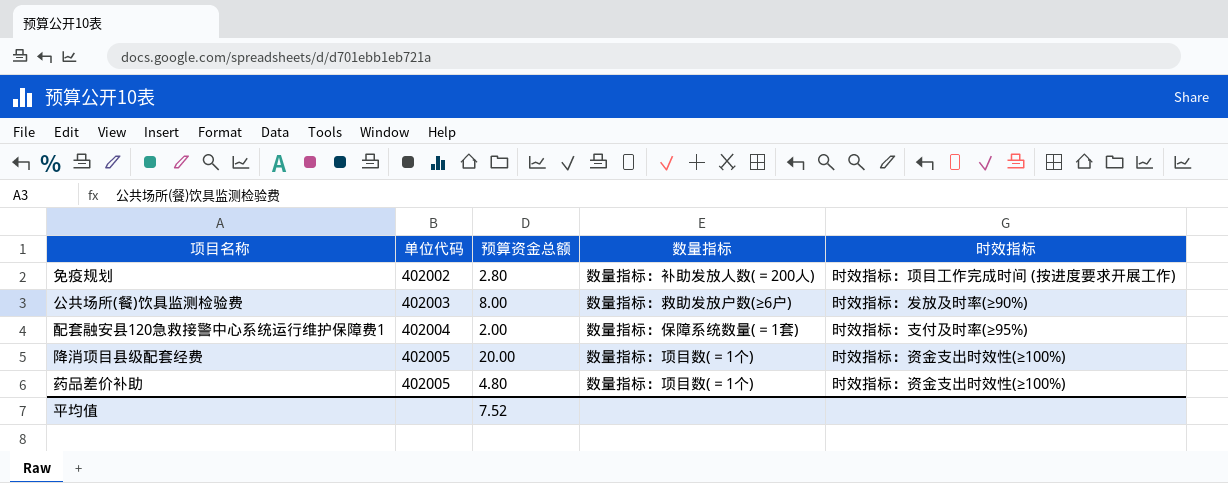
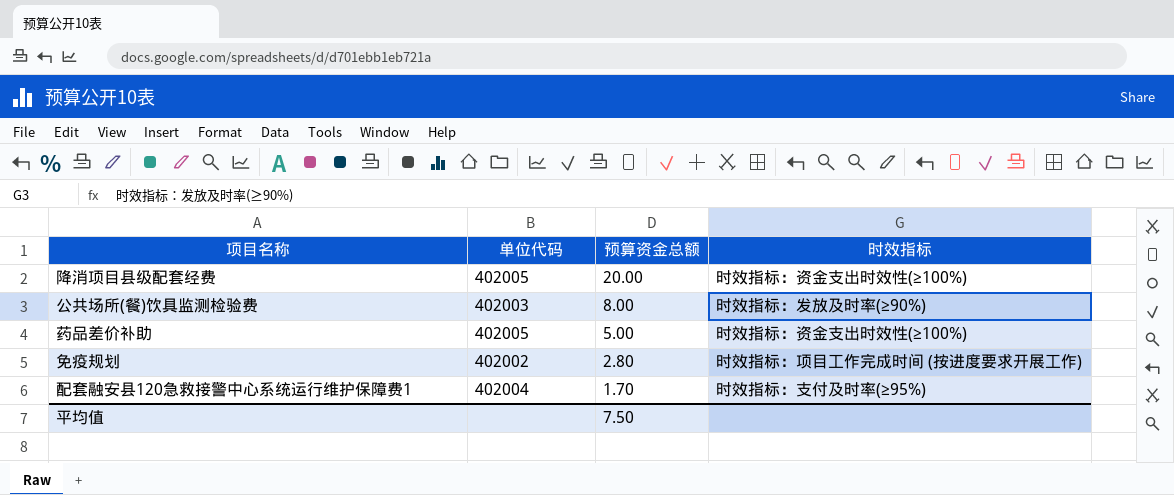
row order: 单位代码 ascending -> 预算资金总额 descending
column 数量指标 | position: 4 -> none
药品差价补助 | 预算资金总额: 4.80 -> 5.00
配套融安县120急救接警中心系统运行维护保障费1 | 预算资金总额: 2.00 -> 1.70
平均值 | 预算资金总额: 7.52 -> 7.50

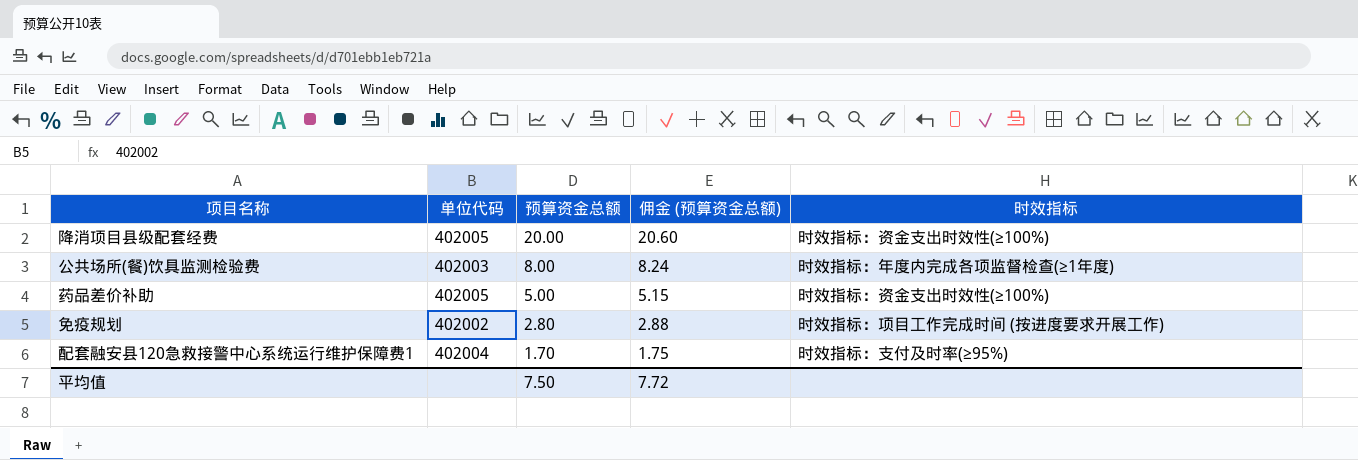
column 佣金 (预算资金总额) | formula: none -> [预算资金总额] * 1.03
公共场所(餐)饮具监测检验费 | 时效指标: 时效指标：发放及时率(≥90%) -> 时效指标：年度内完成各项监督检查(≥1年度)

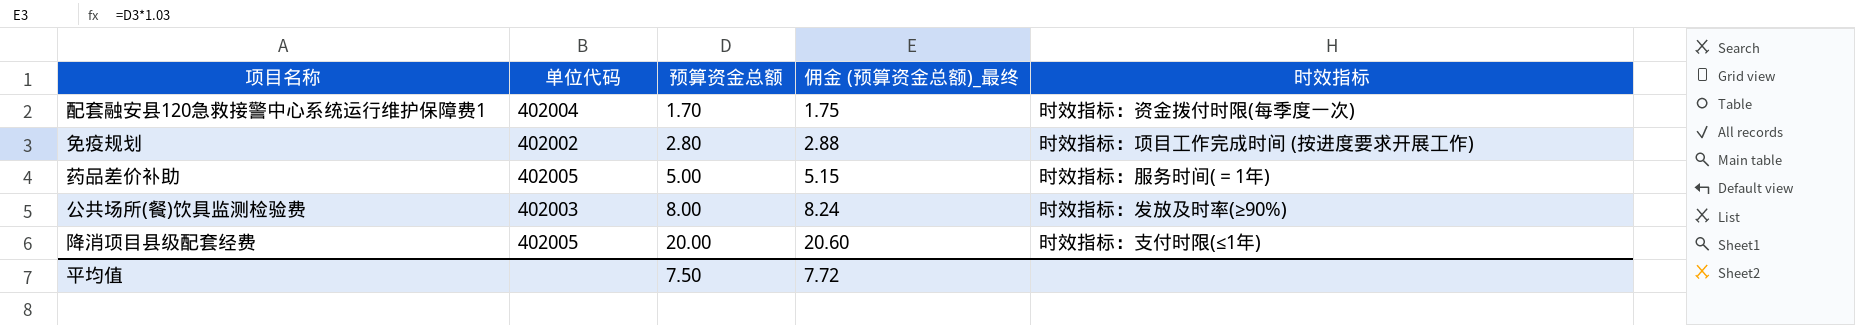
row order: 预算资金总额 descending -> 预算资金总额 ascending
column name: 佣金 (预算资金总额) -> 佣金 (预算资金总额)_最终
配套融安县120急救接警中心系统运行维护保障费1 | 时效指标: 时效指标：支付及时率(≥95%) -> 时效指标：资金拨付时限(每季度一次)
药品差价补助 | 时效指标: 时效指标：资金支出时效性(≥100%) -> 时效指标：服务时间(＝1年)
公共场所(餐)饮具监测检验费 | 时效指标: 时效指标：年度内完成各项监督检查(≥1年度) -> 时效指标：发放及时率(≥90%)
降消项目县级配套经费 | 时效指标: 时效指标：资金支出时效性(≥100%) -> 时效指标：支付时限(≤1年)

